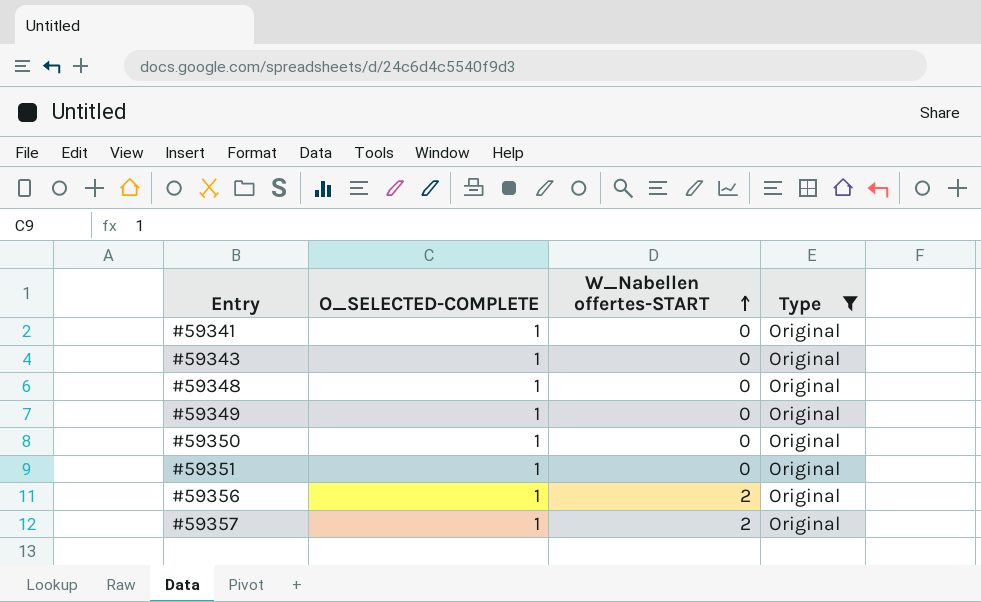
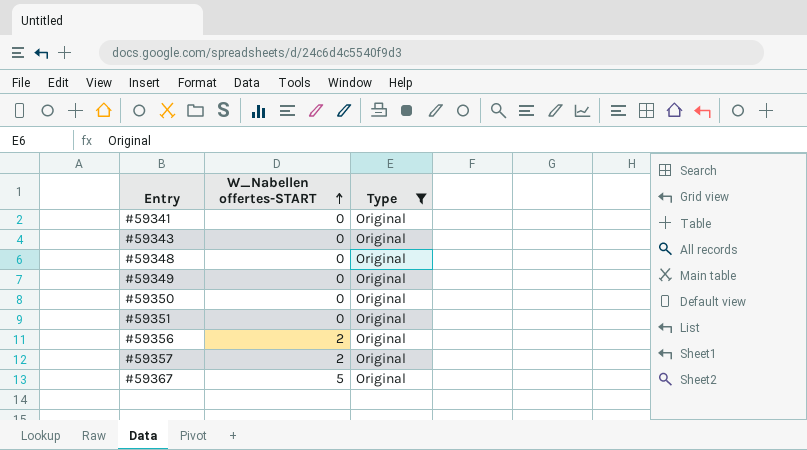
column O_SELECTED-COMPLETE | position: 2 -> none
row #59367: none -> 5 | Original

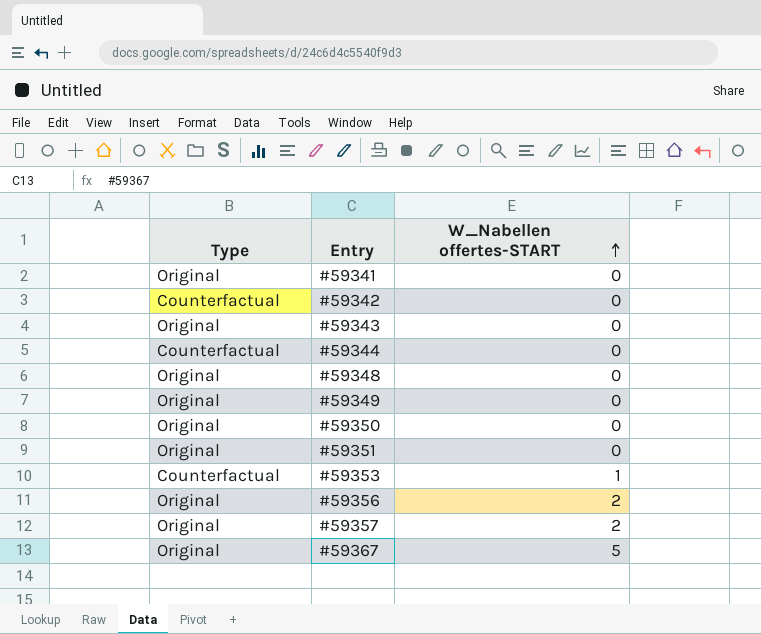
filter: Type = Original -> none
column Type | position: 3 -> 1

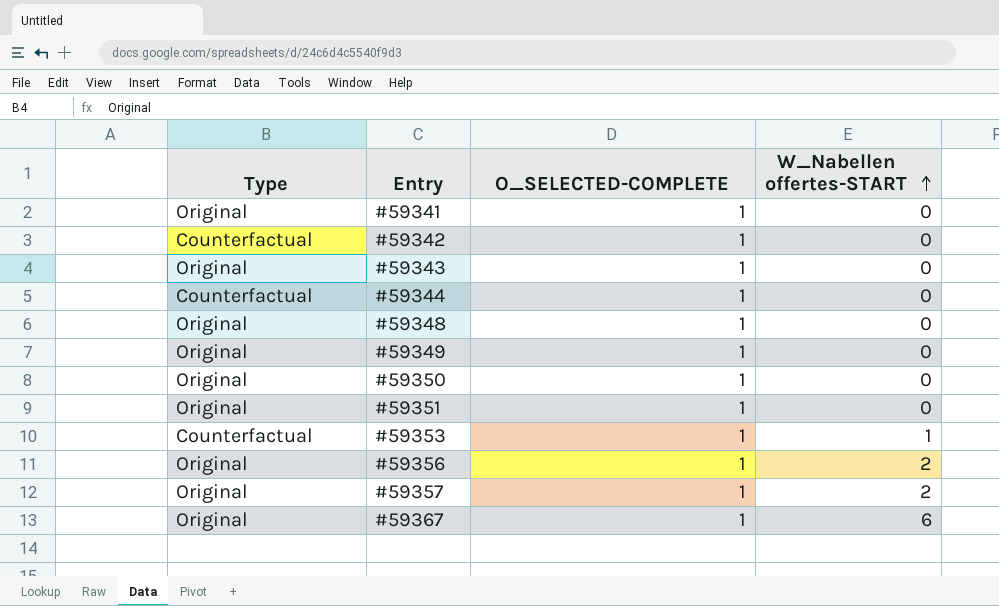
column O_SELECTED-COMPLETE | position: none -> 3
#59367 | W_Nabellen offertes-START: 5 -> 6

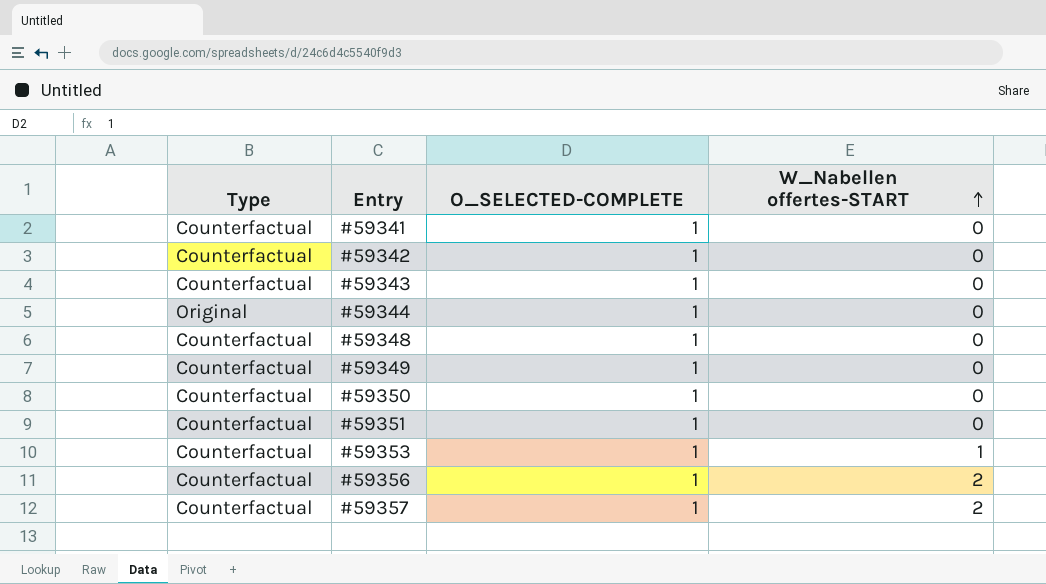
row #59367: Original | 1 | 6 -> none
#59341 | Type: Original -> Counterfactual
#59343 | Type: Original -> Counterfactual
#59344 | Type: Counterfactual -> Original
#59348 | Type: Original -> Counterfactual
#59349 | Type: Original -> Counterfactual
#59350 | Type: Original -> Counterfactual
#59351 | Type: Original -> Counterfactual
#59356 | Type: Original -> Counterfactual
#59357 | Type: Original -> Counterfactual

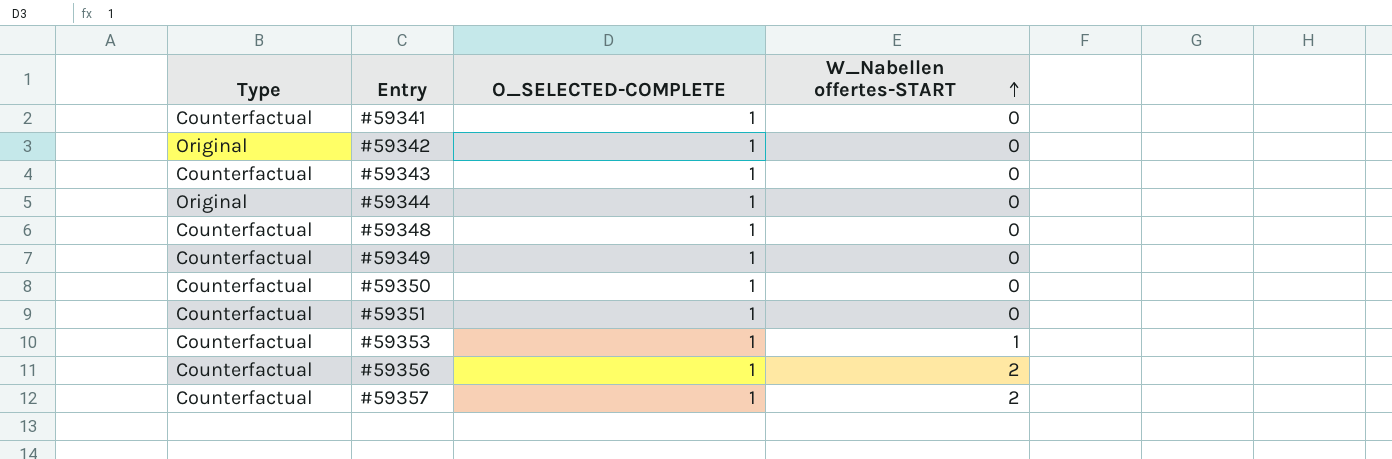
#59342 | Type: Counterfactual -> Original

